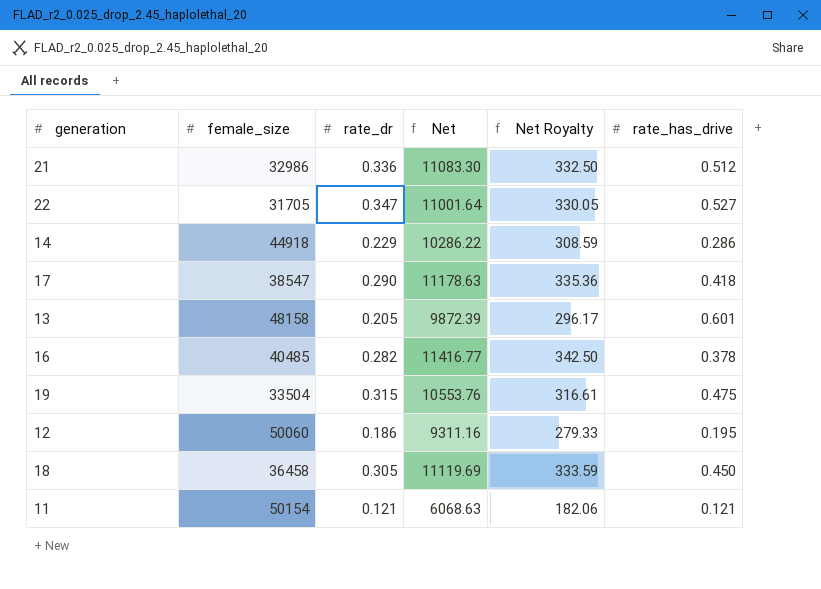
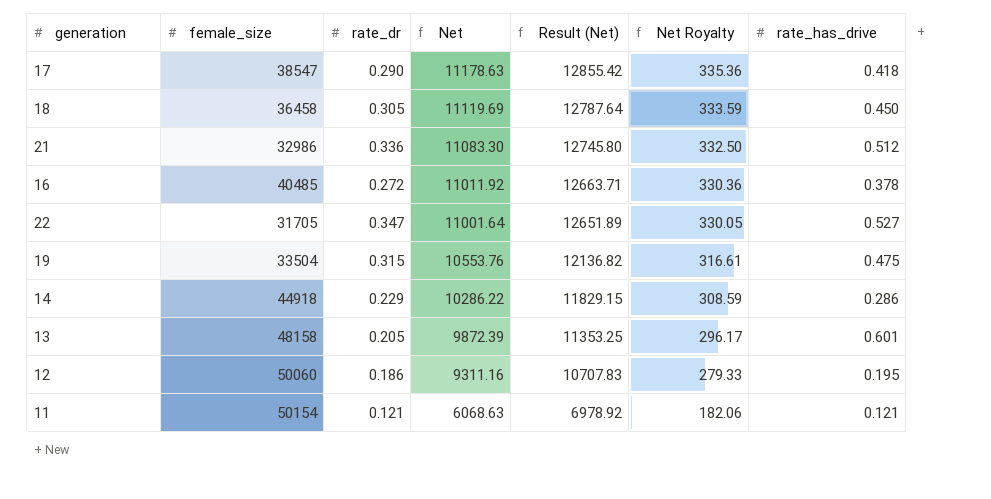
row order: none -> Net descending
column Result (Net) | formula: none -> [Net] * 1.15
16 | rate_dr: 0.282 -> 0.272
16 | Net: 11416.77 -> 11011.92
16 | Net Royalty: 342.50 -> 330.36

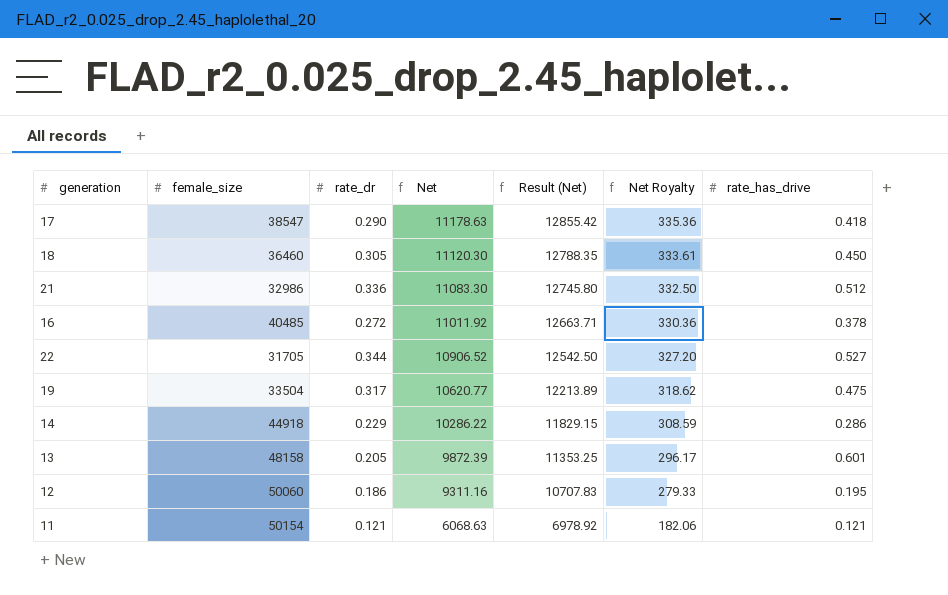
18 | female_size: 36458 -> 36460
18 | Net: 11119.69 -> 11120.30
18 | Result (Net): 12787.64 -> 12788.35
18 | Net Royalty: 333.59 -> 333.61
22 | rate_dr: 0.347 -> 0.344
22 | Net: 11001.64 -> 10906.52
22 | Result (Net): 12651.89 -> 12542.50
22 | Net Royalty: 330.05 -> 327.20
19 | rate_dr: 0.315 -> 0.317
19 | Net: 10553.76 -> 10620.77
19 | Result (Net): 12136.82 -> 12213.89
19 | Net Royalty: 316.61 -> 318.62

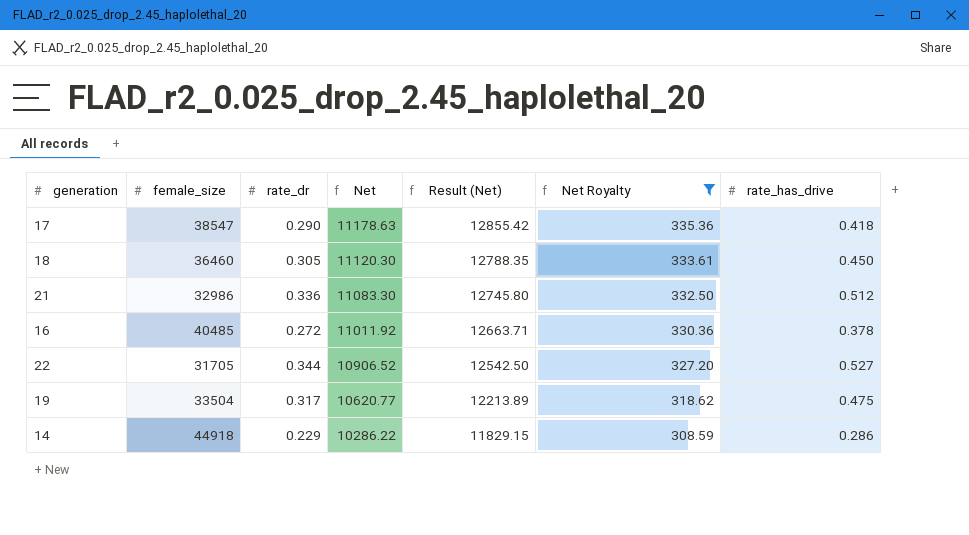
filter: none -> Net Royalty >= 308.59

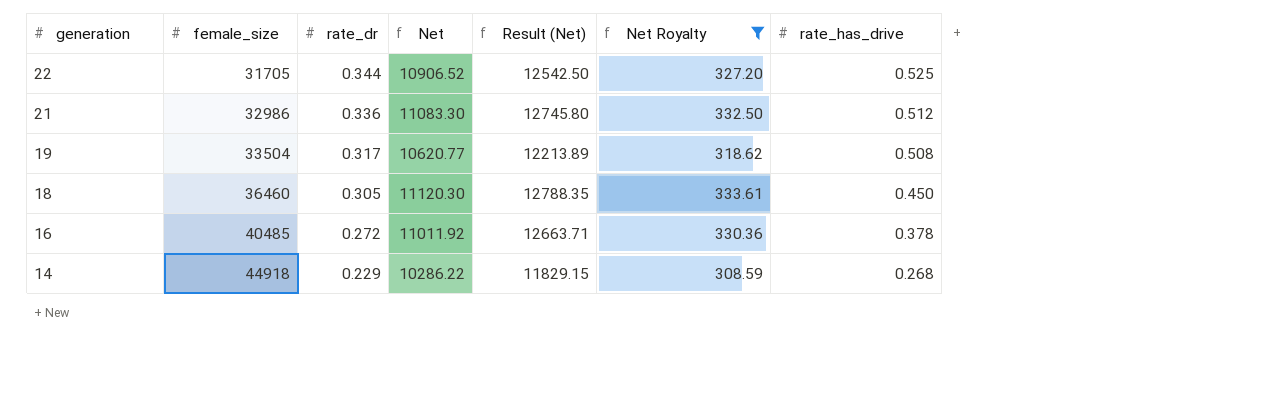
row order: Net descending -> generation descending
row 17: 38547 | 0.290 | 11178.63 | 12855.42 | 335.36 | 0.418 -> none
22 | rate_has_drive: 0.527 -> 0.525
19 | rate_has_drive: 0.475 -> 0.508
14 | rate_has_drive: 0.286 -> 0.268

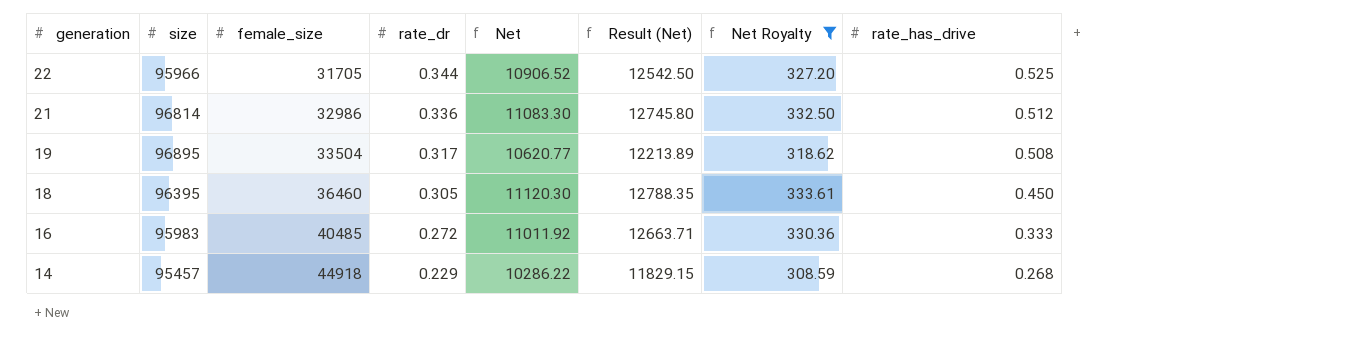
column size | position: none -> 2
16 | rate_has_drive: 0.378 -> 0.333

